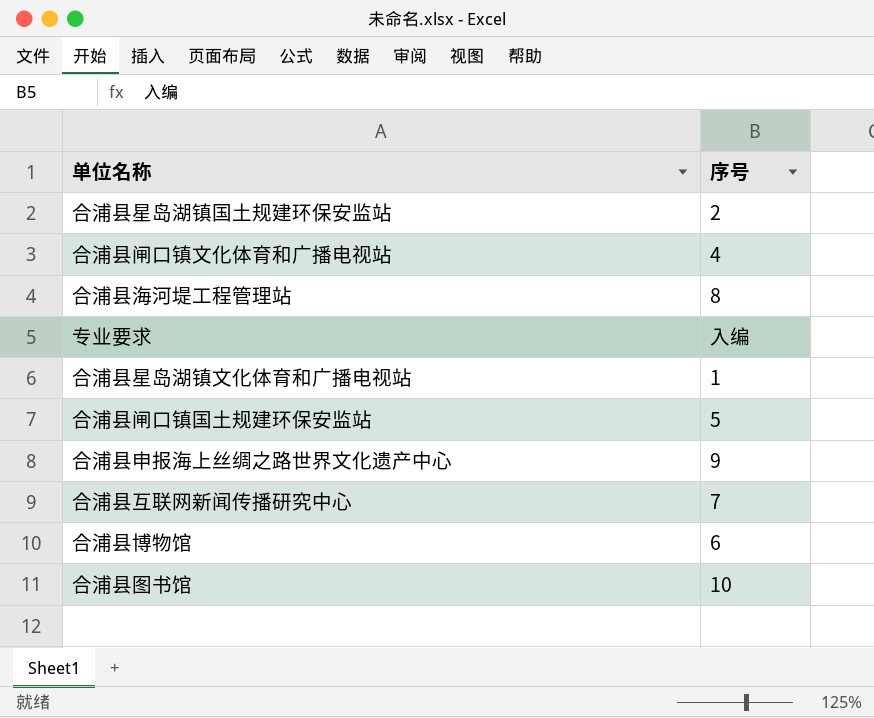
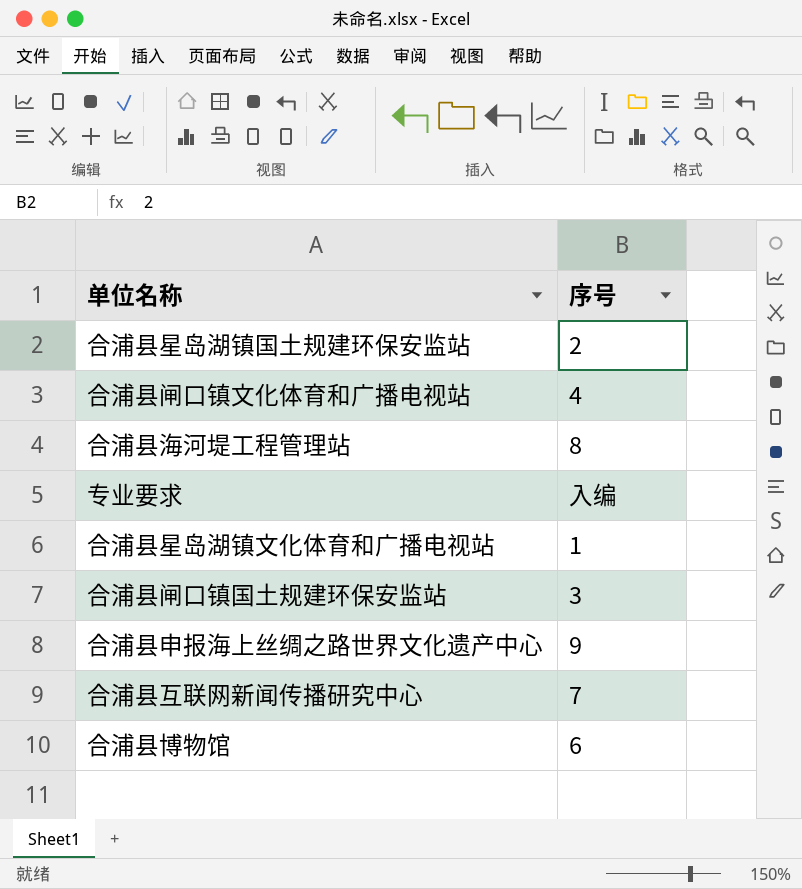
row 合浦县图书馆: 10 -> none
合浦县闸口镇国土规建环保安监站 | 序号: 5 -> 3

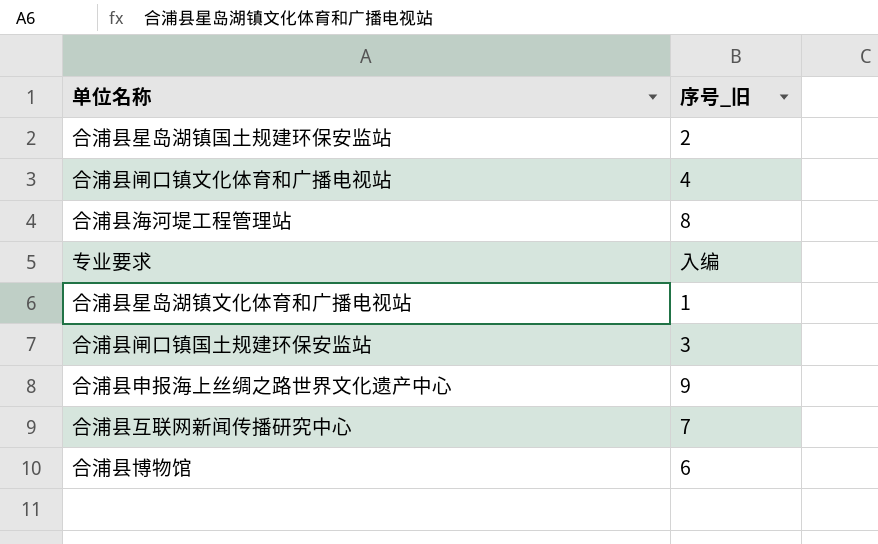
column name: 序号 -> 序号_旧

